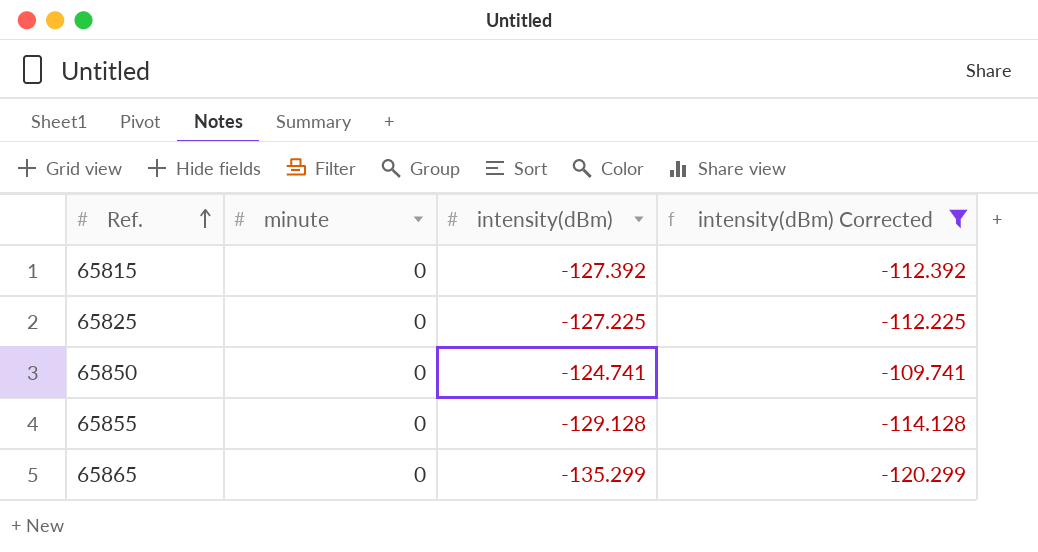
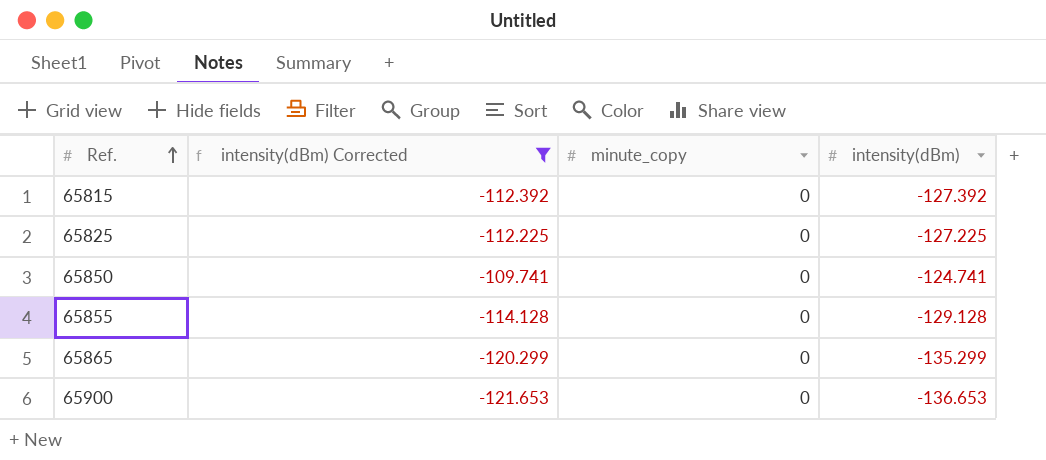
column intensity(dBm) Corrected | position: 4 -> 2
column name: minute -> minute_copy
row 65900: none -> -121.653 | 0 | -136.653

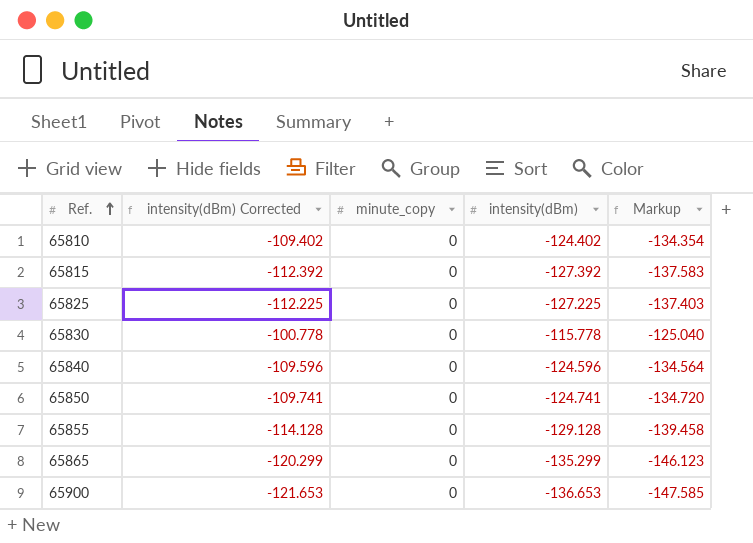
filter: intensity(dBm) Corrected <= -109.741 -> none
column Markup | formula: none -> [intensity(dBm)] * 1.08

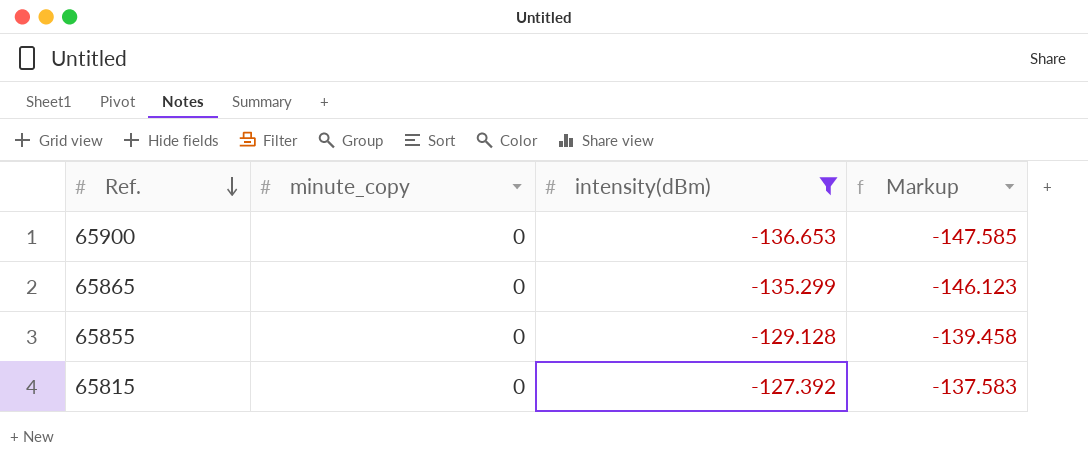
filter: none -> intensity(dBm) <= -127.392
row order: Ref. ascending -> Ref. descending
column intensity(dBm) Corrected | formula: [intensity(dBm)] + 15 -> none

